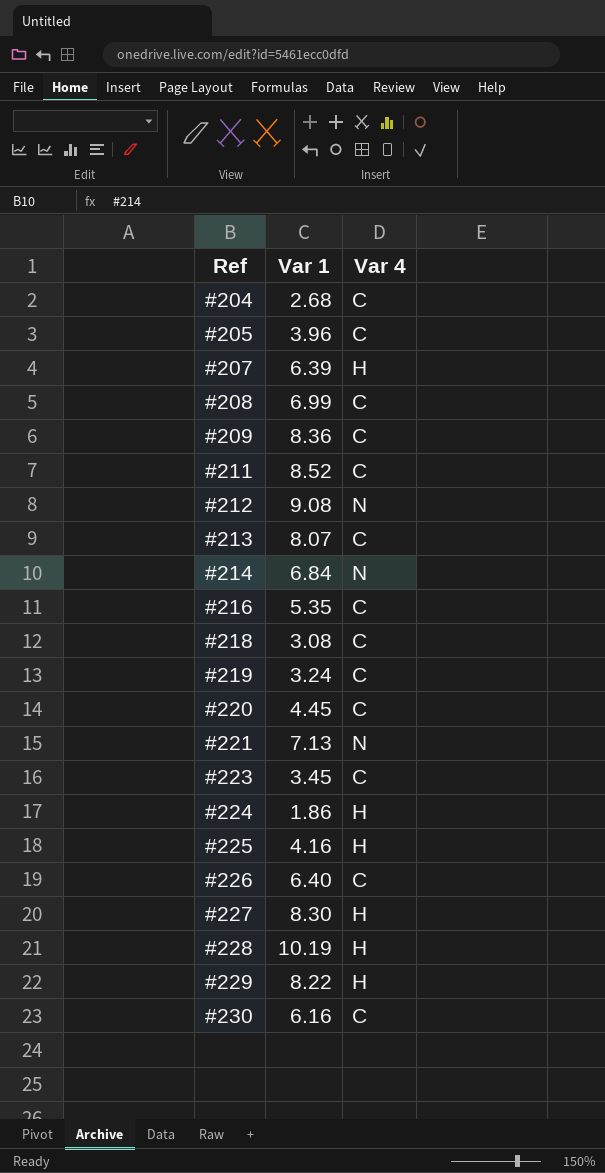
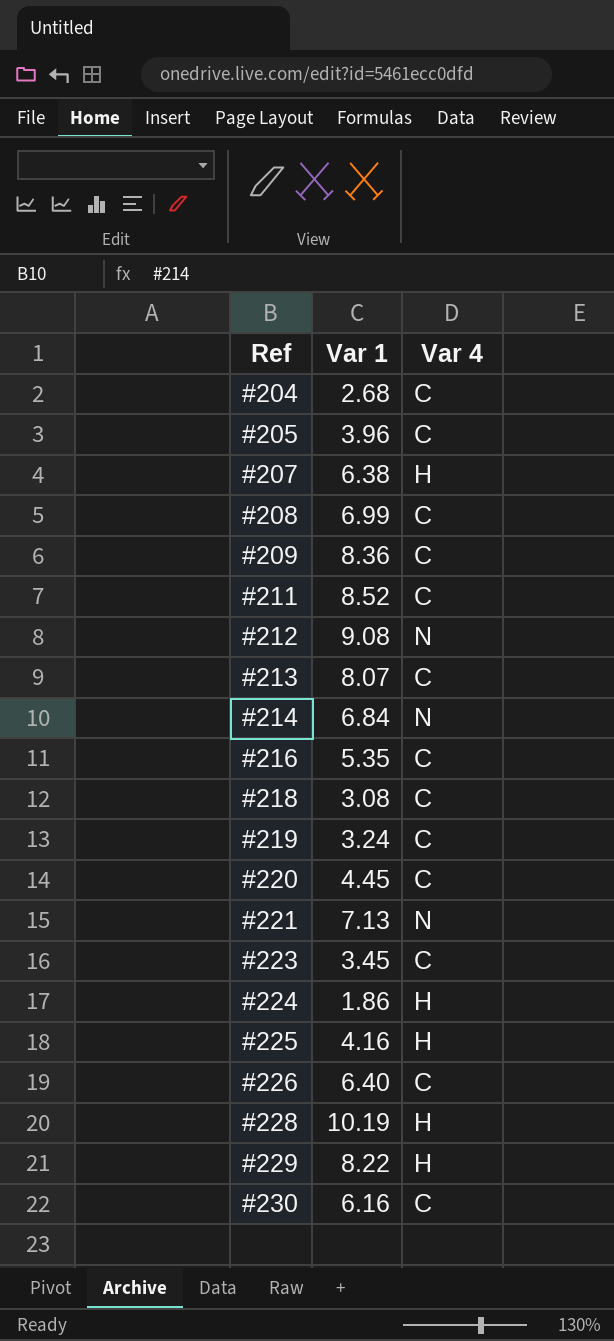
row #227: 8.30 | H -> none
#207 | Var 1: 6.39 -> 6.38

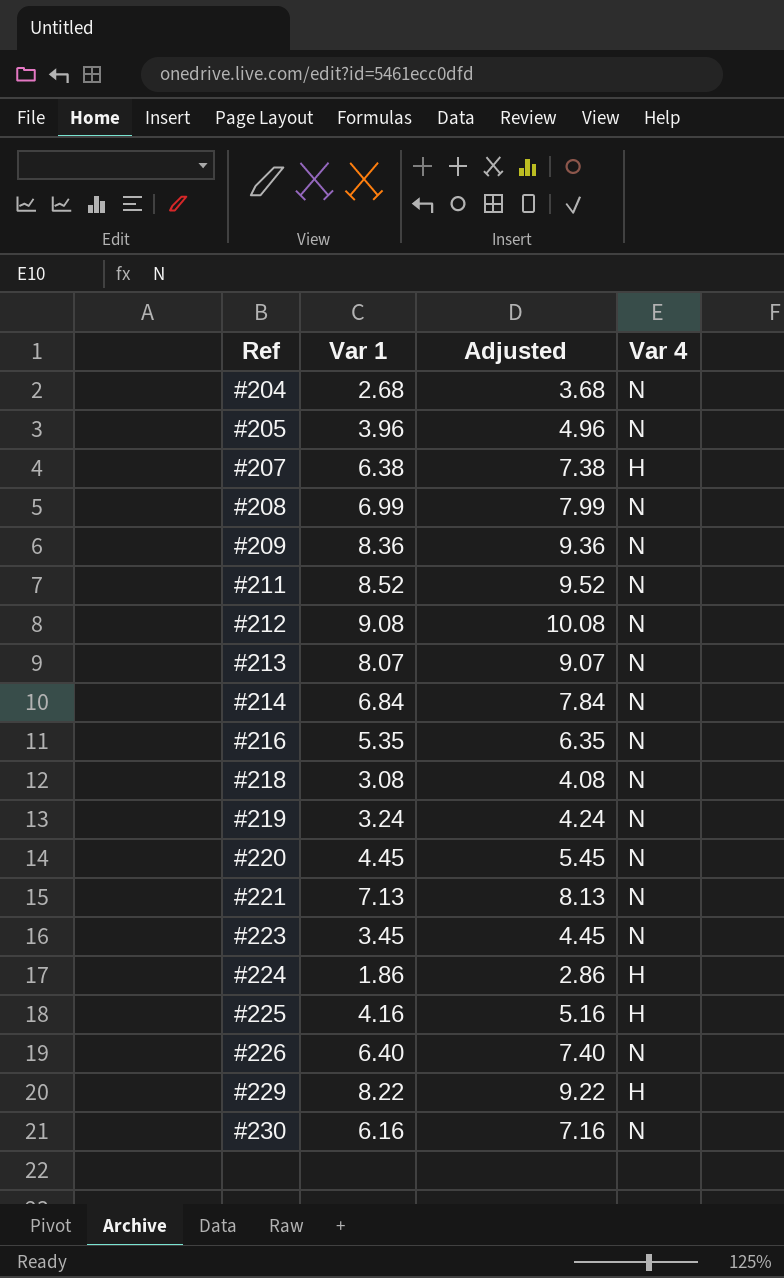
column Adjusted | formula: none -> [Var 1] + 1
row #228: 10.19 | H -> none
#204 | Var 4: C -> N
#205 | Var 4: C -> N
#208 | Var 4: C -> N
#209 | Var 4: C -> N
#211 | Var 4: C -> N
#213 | Var 4: C -> N
#216 | Var 4: C -> N
#218 | Var 4: C -> N
#219 | Var 4: C -> N
#220 | Var 4: C -> N
#223 | Var 4: C -> N
#226 | Var 4: C -> N
#230 | Var 4: C -> N

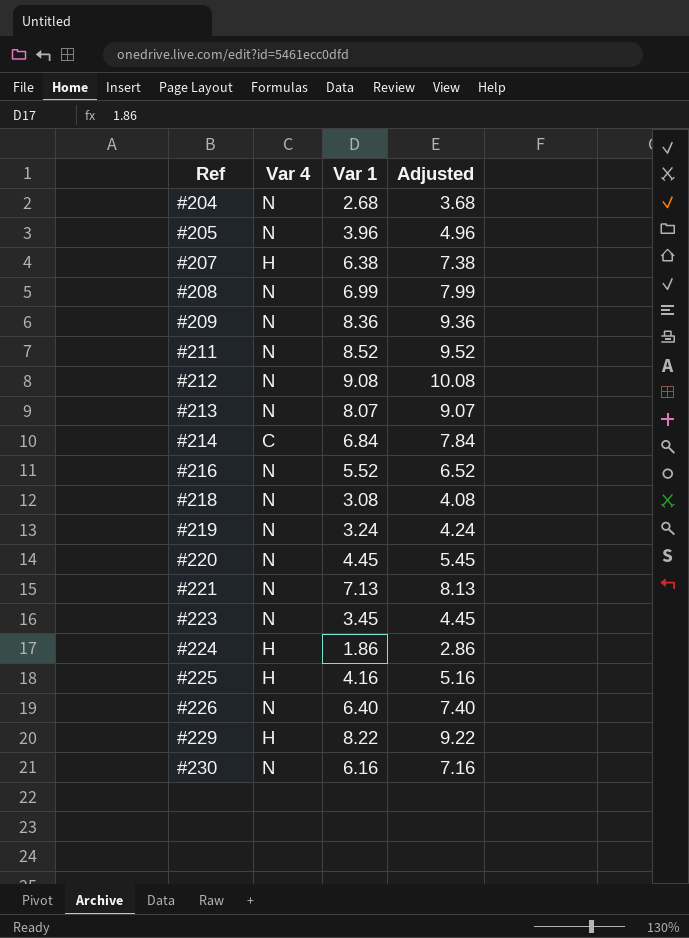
column Var 4 | position: 4 -> 2
#214 | Var 4: N -> C
#216 | Var 1: 5.35 -> 5.52
#216 | Adjusted: 6.35 -> 6.52

